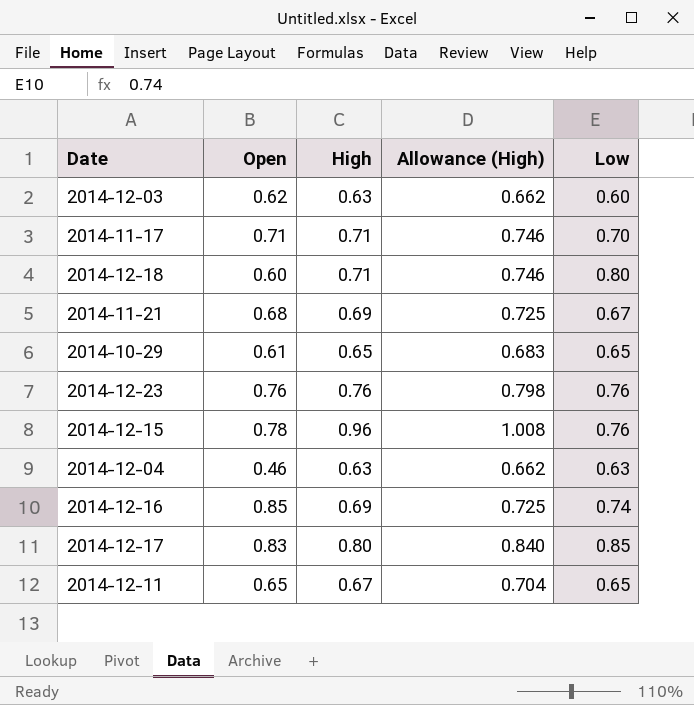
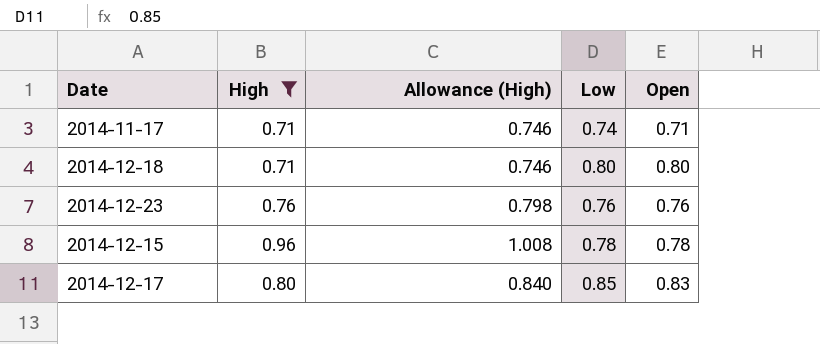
filter: none -> High >= 0.71
column Open | position: 2 -> 5
2014-11-17 | Low: 0.70 -> 0.74
2014-12-18 | Open: 0.60 -> 0.80
2014-12-15 | Low: 0.76 -> 0.78

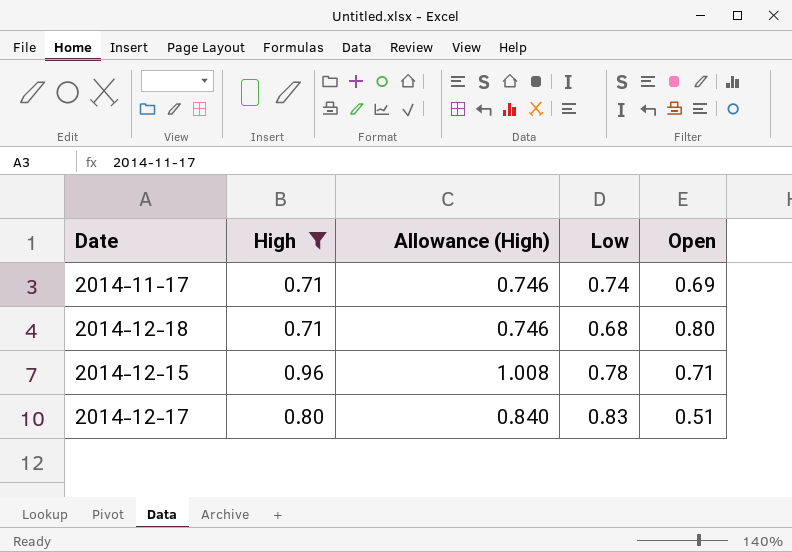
row 2014-12-23: 0.76 | 0.798 | 0.76 | 0.76 -> none
2014-11-17 | Open: 0.71 -> 0.69
2014-12-18 | Low: 0.80 -> 0.68
2014-12-15 | Open: 0.78 -> 0.71
2014-12-17 | Low: 0.85 -> 0.83
2014-12-17 | Open: 0.83 -> 0.51

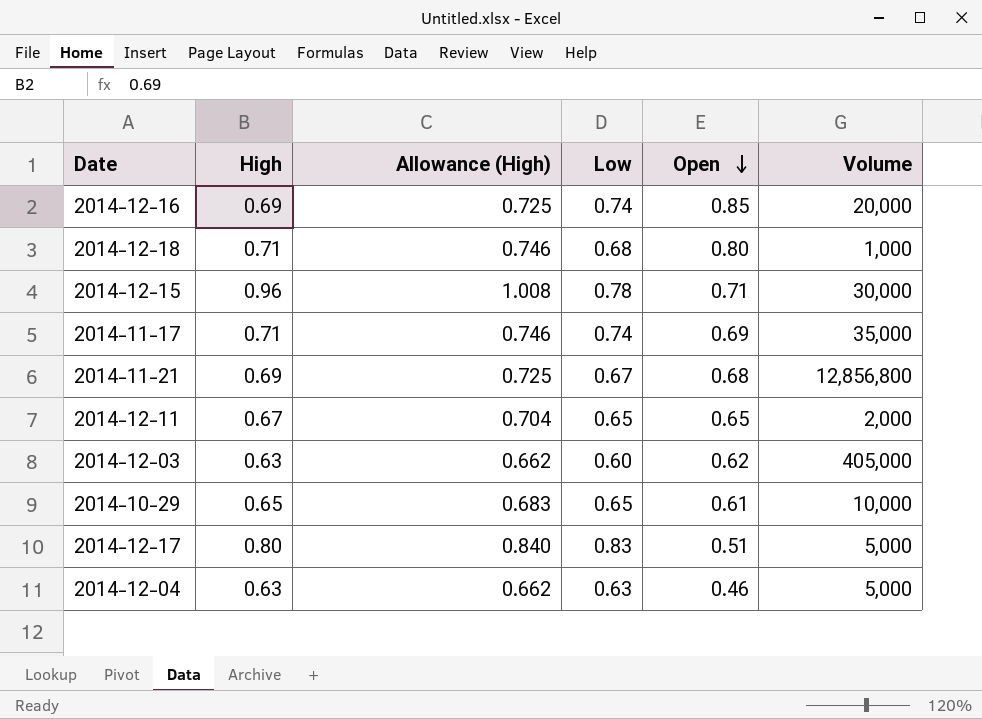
filter: High >= 0.71 -> none
row order: none -> Open descending
column Volume | position: none -> 6

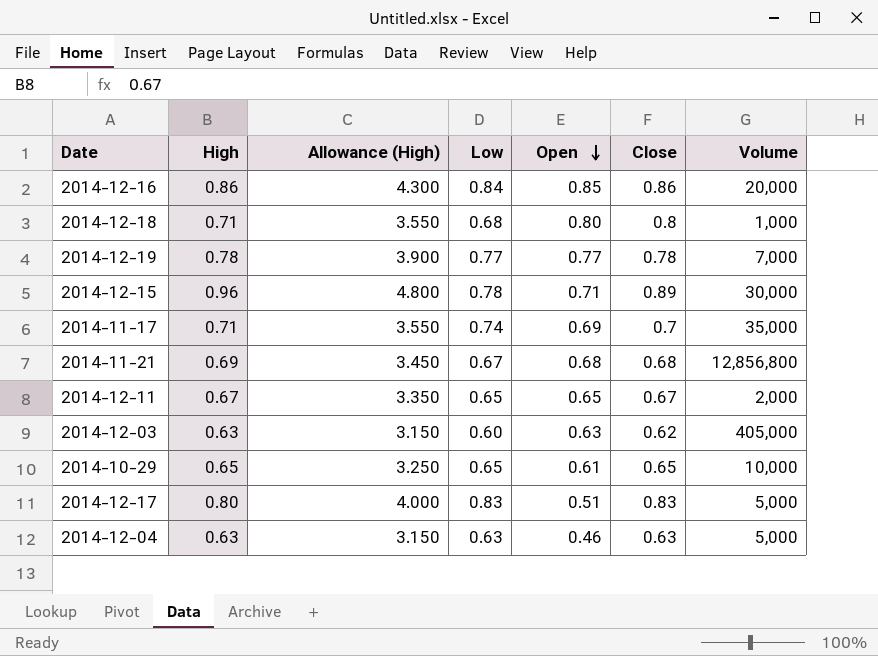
column Allowance (High) | formula: [High] * 1.05 -> [High] * 5
column Close | position: none -> 6
2014-12-16 | High: 0.69 -> 0.86
2014-12-16 | Low: 0.74 -> 0.84
row 2014-12-19: none -> 0.78 | 3.900 | 0.77 | 0.77 | 0.78 | 7,000
2014-12-03 | Open: 0.62 -> 0.63

